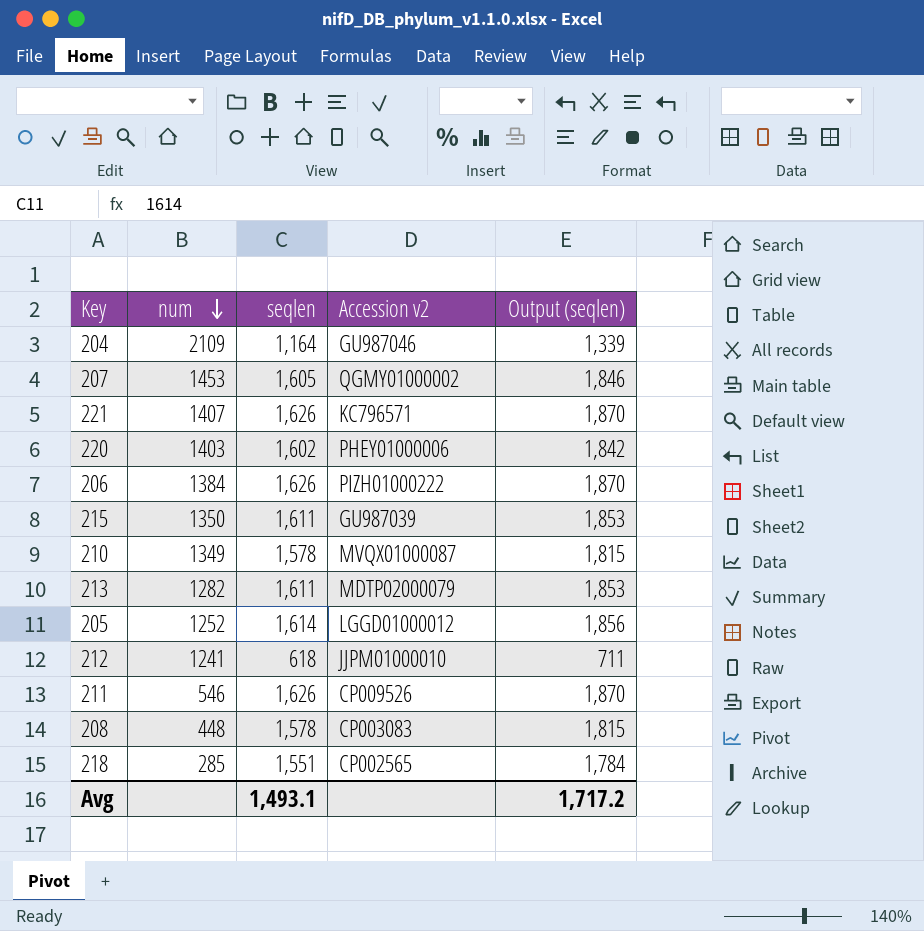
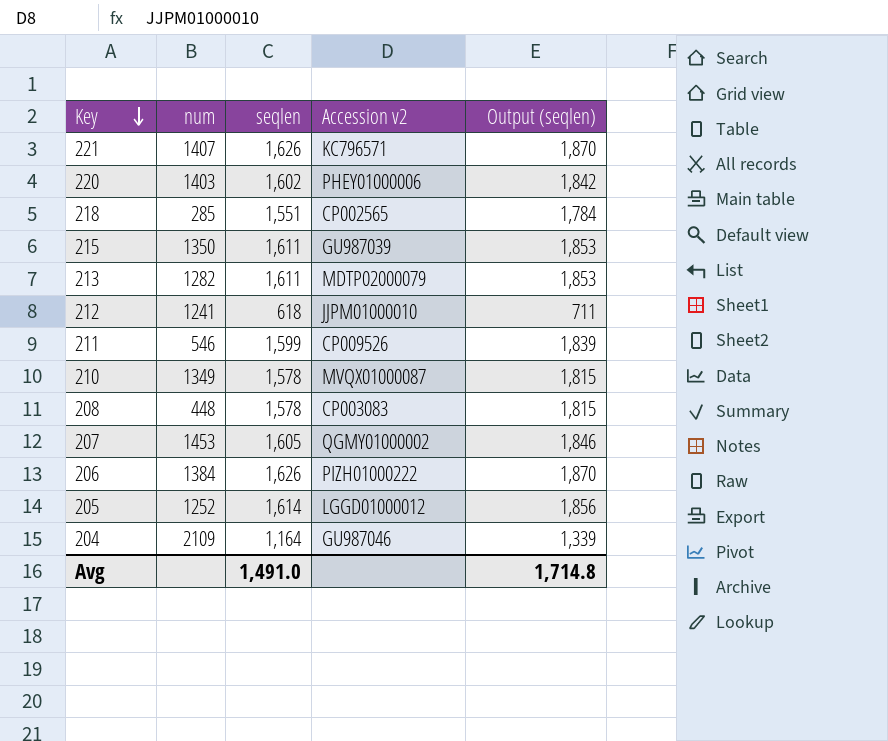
row order: num descending -> Key descending
211 | seqlen: 1,626 -> 1,599
211 | Output (seqlen): 1,870 -> 1,839
Avg | seqlen: 1,493.1 -> 1,491.0
Avg | Output (seqlen): 1,717.2 -> 1,714.8

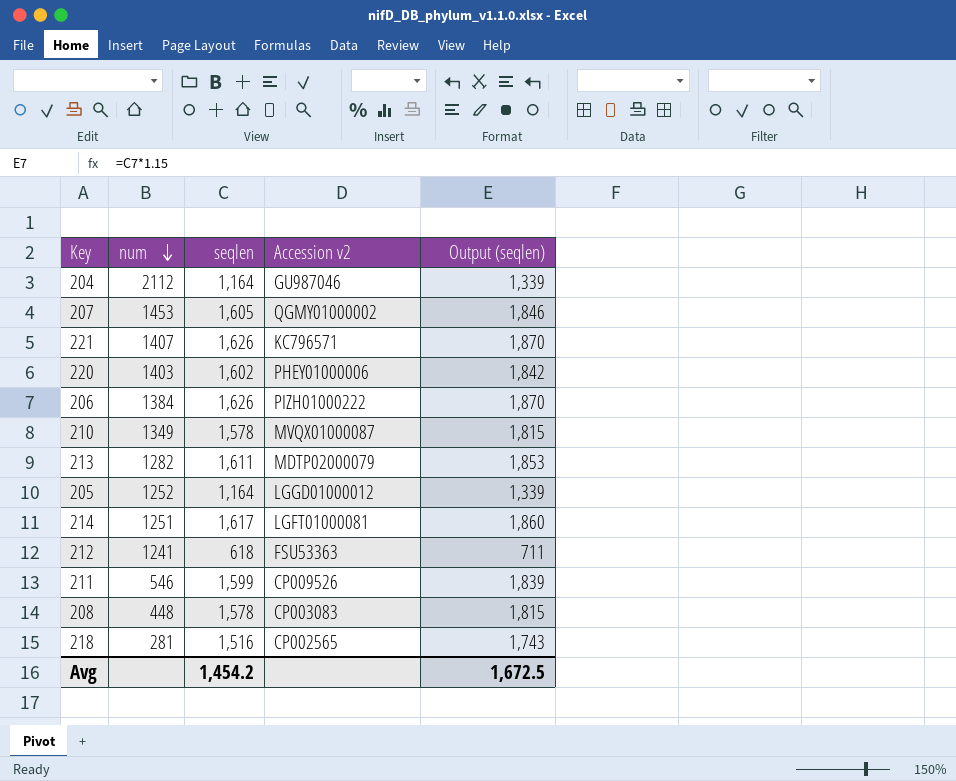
row order: Key descending -> num descending
row 215: 1350 | 1,611 | GU987039 | 1,853 -> none
204 | num: 2109 -> 2112
205 | seqlen: 1,614 -> 1,164
205 | Output (seqlen): 1,856 -> 1,339
row 214: none -> 1251 | 1,617 | LGFT01000081 | 1,860
212 | Accession v2: JJPM01000010 -> FSU53363
218 | num: 285 -> 281
218 | seqlen: 1,551 -> 1,516
218 | Output (seqlen): 1,784 -> 1,743
Avg | seqlen: 1,491.0 -> 1,454.2
Avg | Output (seqlen): 1,714.8 -> 1,672.5

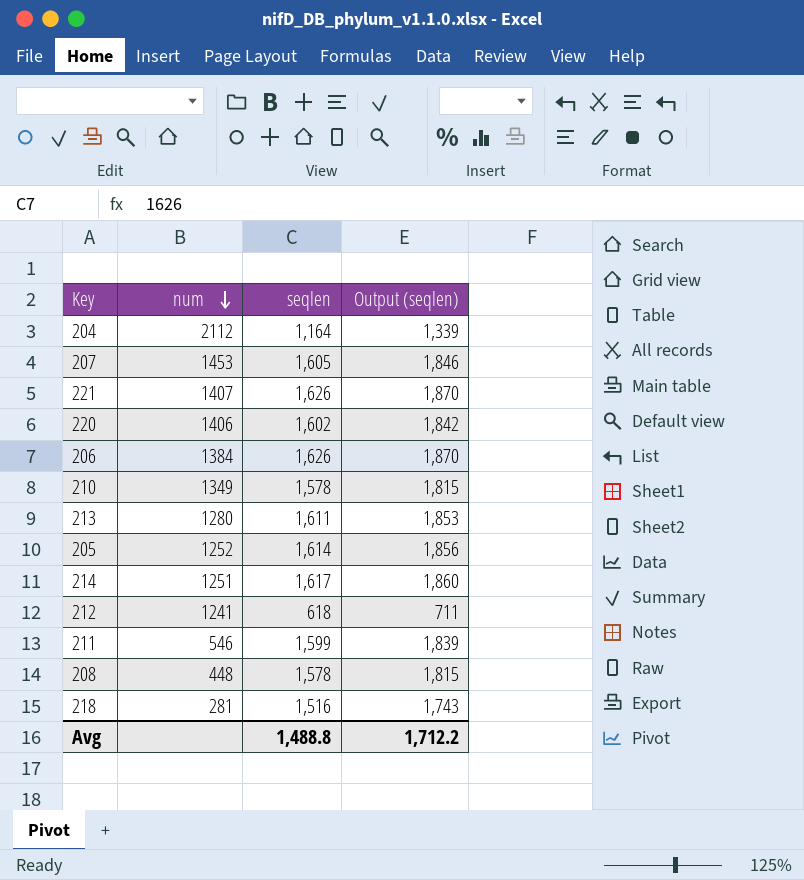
column Accession v2 | position: 4 -> none
220 | num: 1403 -> 1406
213 | num: 1282 -> 1280
205 | seqlen: 1,164 -> 1,614
205 | Output (seqlen): 1,339 -> 1,856
Avg | seqlen: 1,454.2 -> 1,488.8
Avg | Output (seqlen): 1,672.5 -> 1,712.2

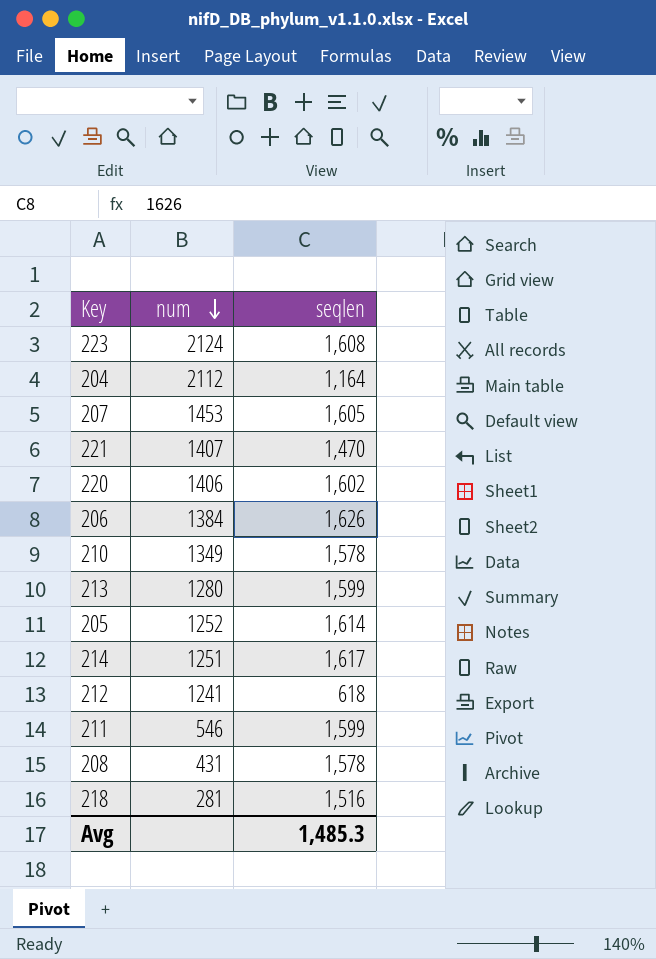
column Output (seqlen) | formula: [seqlen] * 1.15 -> none
row 223: none -> 2124 | 1,608
221 | seqlen: 1,626 -> 1,470
213 | seqlen: 1,611 -> 1,599
208 | num: 448 -> 431
Avg | seqlen: 1,488.8 -> 1,485.3

